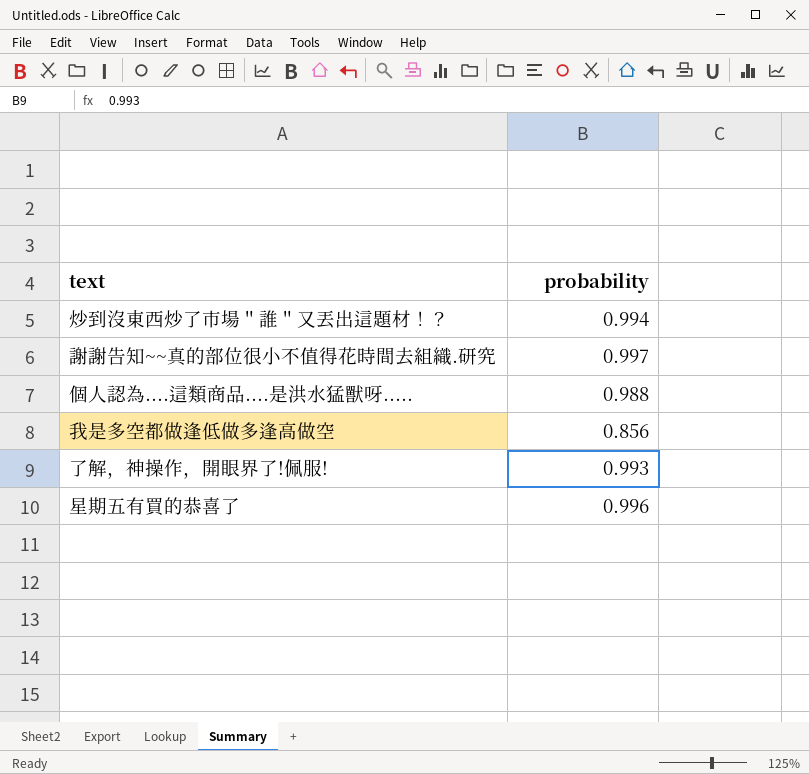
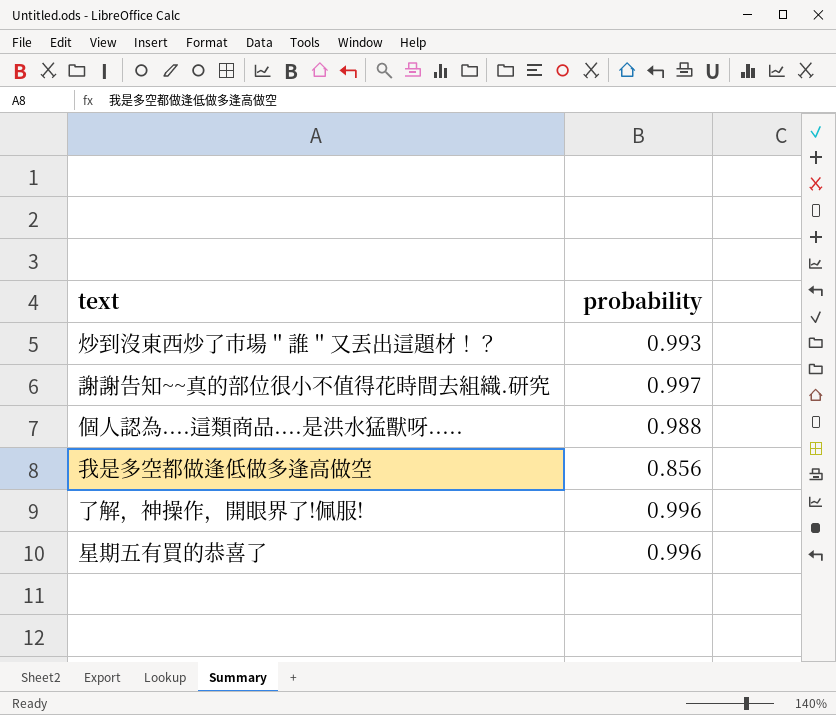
炒到沒東西炒了市場＂誰＂又丟出這題材！？ | probability: 0.994 -> 0.993
了解，神操作，開眼界了!佩服! | probability: 0.993 -> 0.996

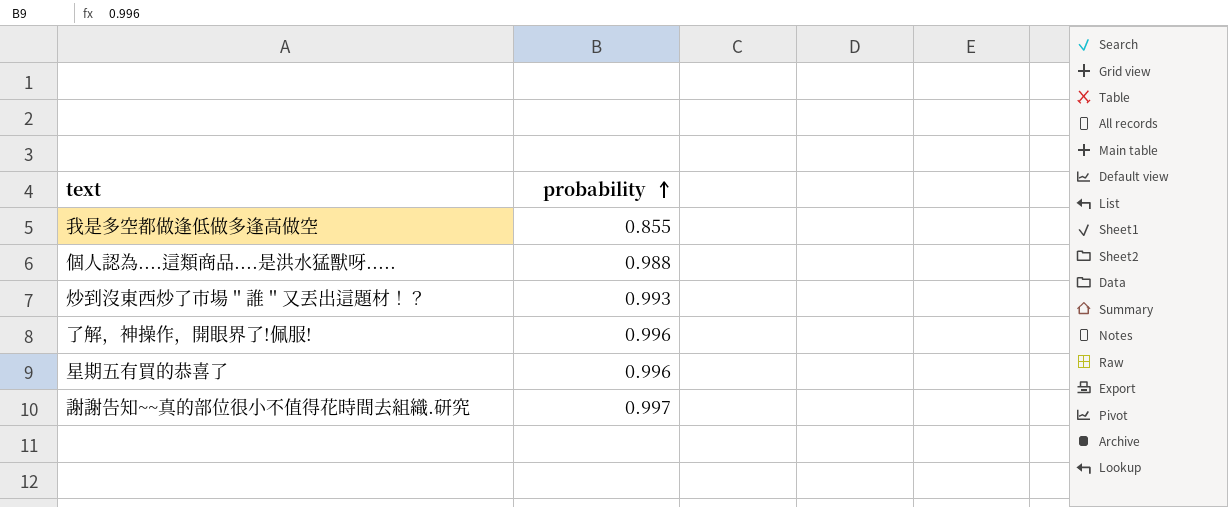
row order: none -> probability ascending
我是多空都做逢低做多逢高做空 | probability: 0.856 -> 0.855

